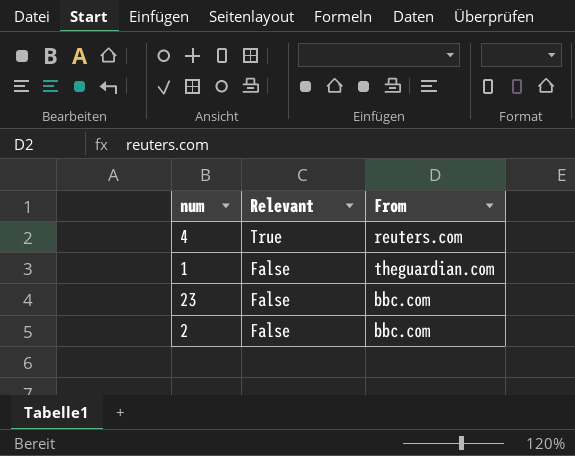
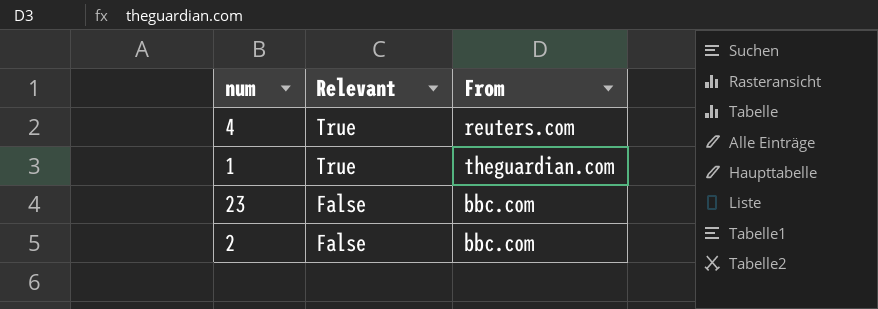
1 | Relevant: False -> True

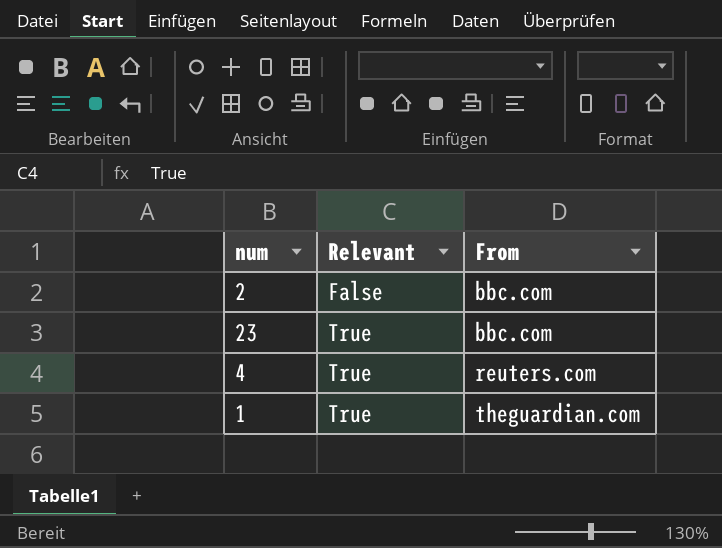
row order: Relevant descending -> Relevant ascending
23 | Relevant: False -> True

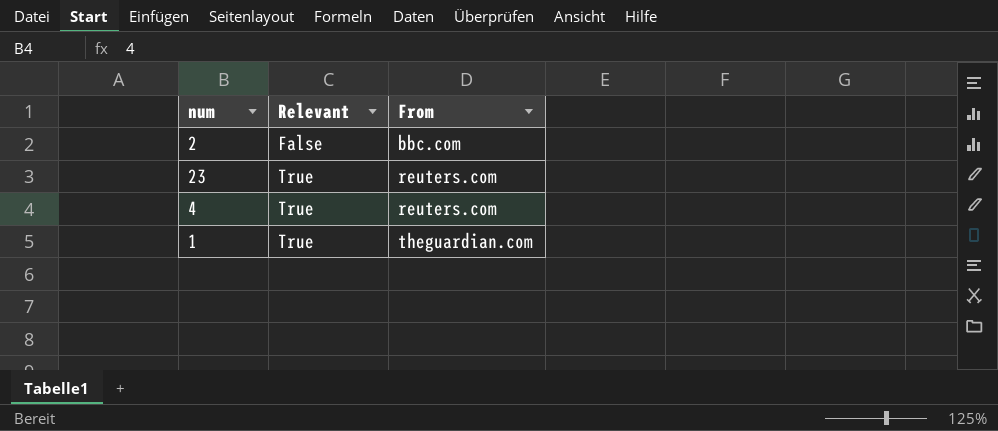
23 | From: bbc.com -> reuters.com

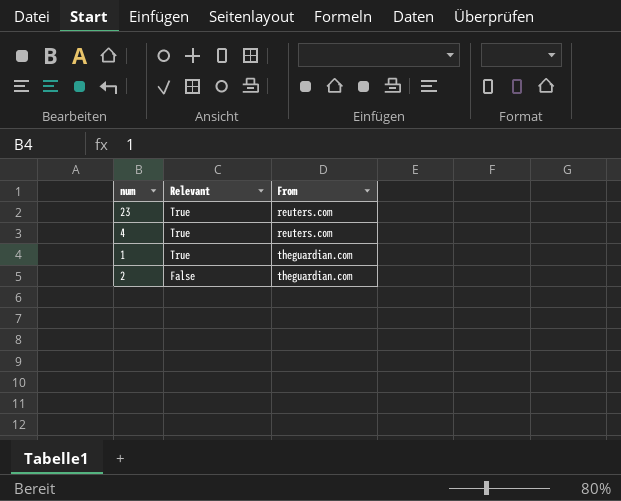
row order: Relevant ascending -> Relevant descending
2 | From: bbc.com -> theguardian.com

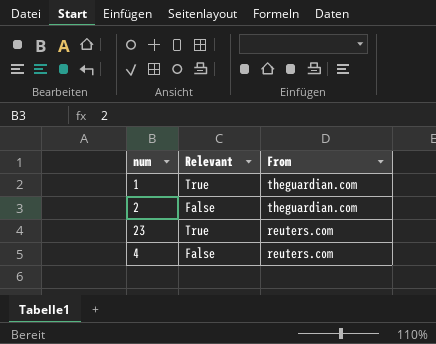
row order: Relevant descending -> From descending
4 | Relevant: True -> False

